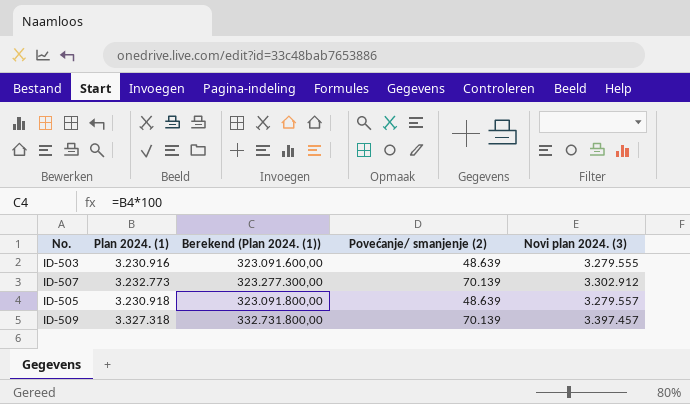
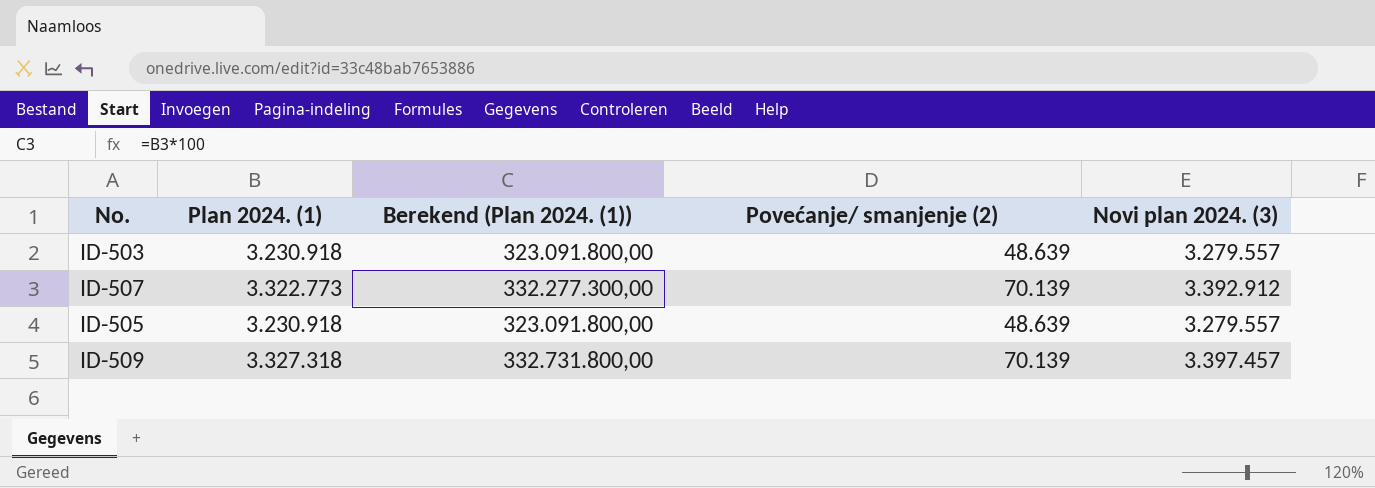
ID-503 | Plan 2024. (1): 3.230.916 -> 3.230.918
ID-503 | Berekend (Plan 2024. (1)): 323.091.600,00 -> 323.091.800,00
ID-503 | Novi plan 2024. (3): 3.279.555 -> 3.279.557
ID-507 | Plan 2024. (1): 3.232.773 -> 3.322.773
ID-507 | Berekend (Plan 2024. (1)): 323.277.300,00 -> 332.277.300,00
ID-507 | Novi plan 2024. (3): 3.302.912 -> 3.392.912

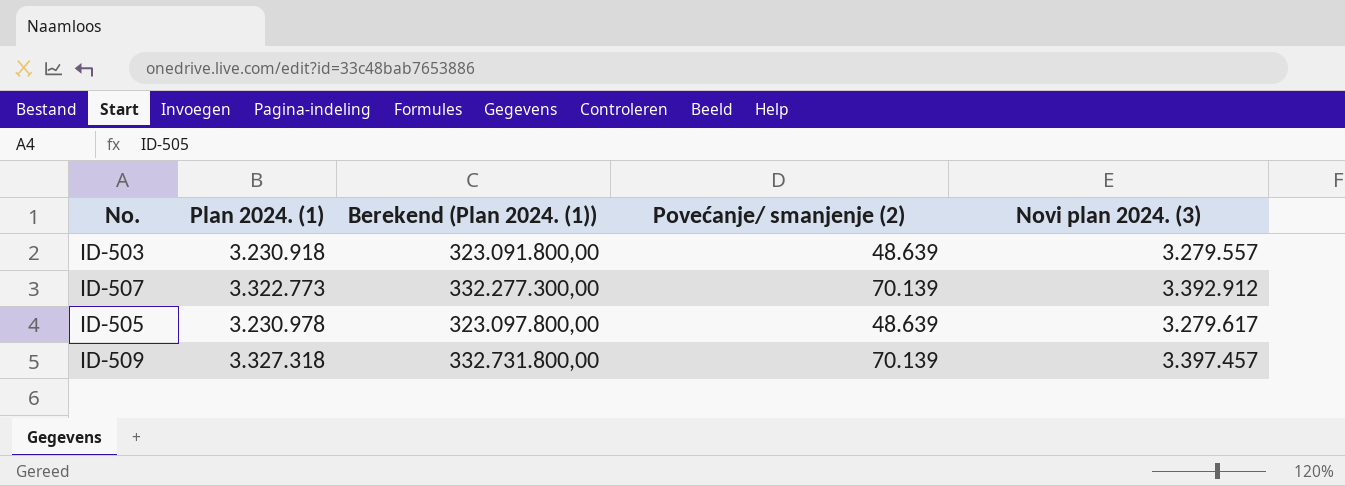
ID-505 | Plan 2024. (1): 3.230.918 -> 3.230.978
ID-505 | Berekend (Plan 2024. (1)): 323.091.800,00 -> 323.097.800,00
ID-505 | Novi plan 2024. (3): 3.279.557 -> 3.279.617

